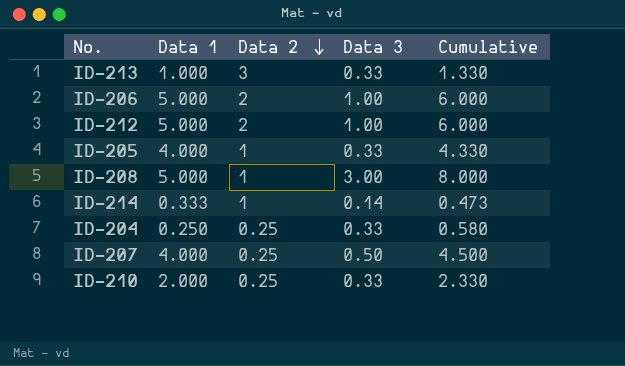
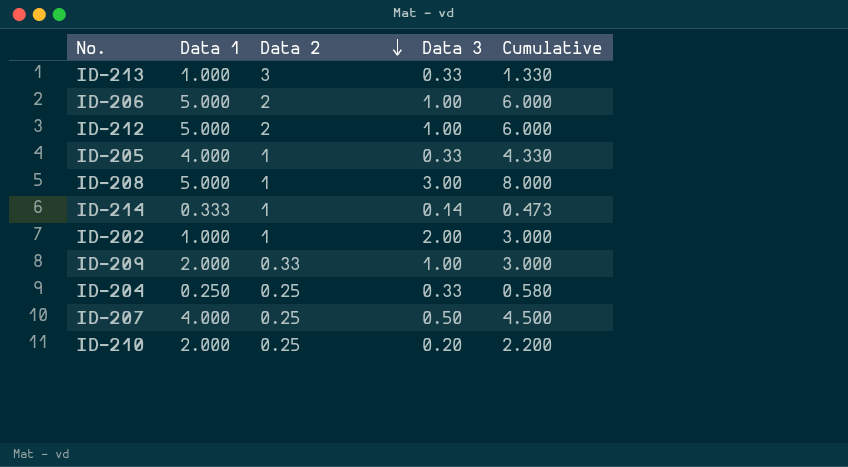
row ID-202: none -> 1.000 | 1 | 2.00 | 3.000
row ID-209: none -> 2.000 | 0.33 | 1.00 | 3.000
ID-210 | Data 3: 0.33 -> 0.20
ID-210 | Cumulative: 2.330 -> 2.200

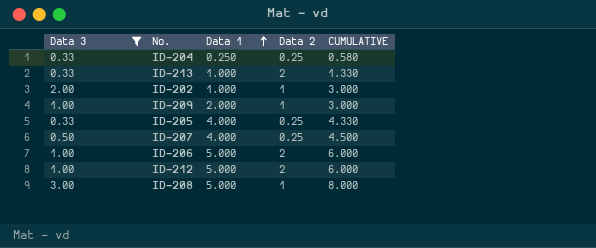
filter: none -> Data 3 >= 0.33
row order: Data 2 descending -> Data 1 ascending
column Data 3 | position: 4 -> 1
column name: Cumulative -> CUMULATIVE
ID-213 | Data 2: 3 -> 2
ID-209 | Data 2: 0.33 -> 1
ID-205 | Data 2: 1 -> 0.25

